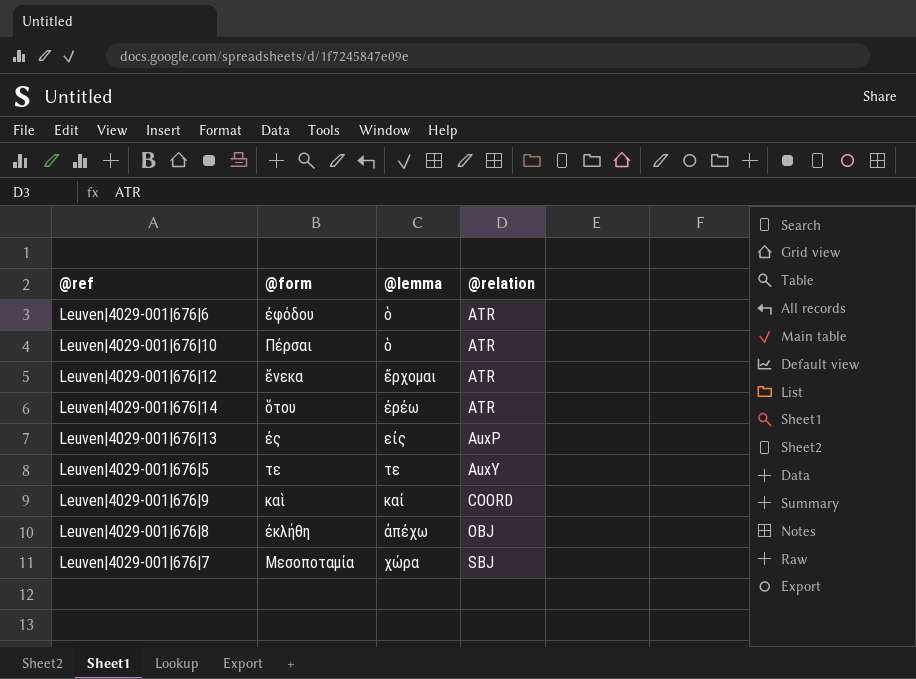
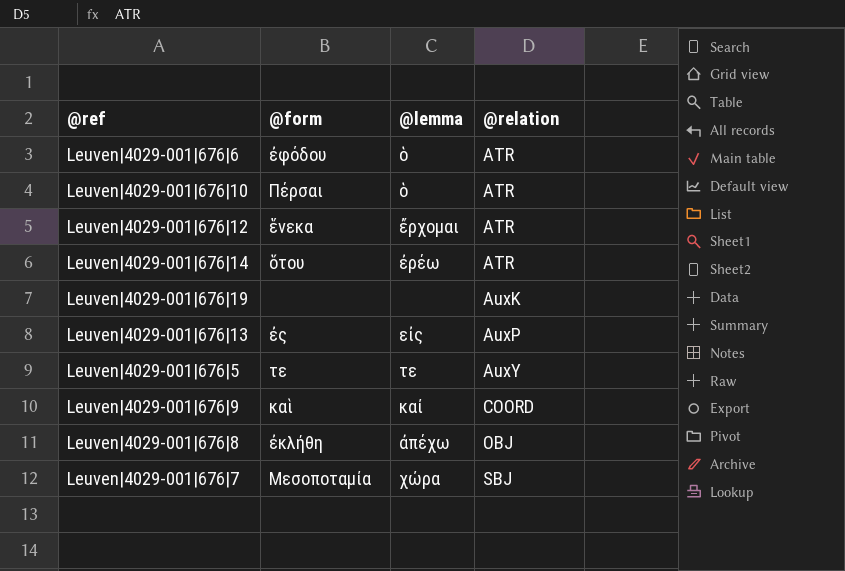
row Leuven|4029-001|676|19: none -> none | none | AuxK

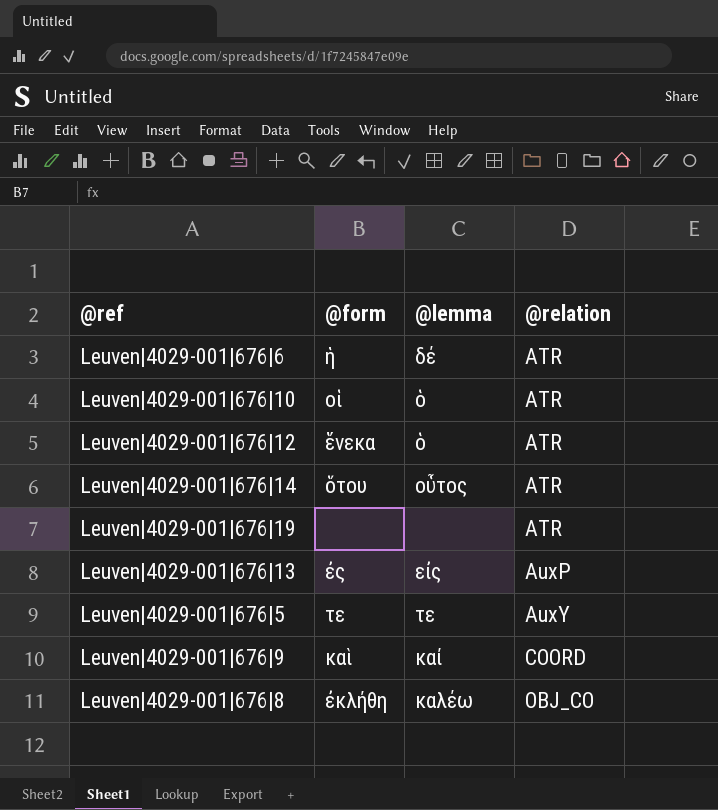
row Leuven|4029-001|676|7: Μεσοποταμία | χώρα | SBJ -> none
Leuven|4029-001|676|6 | @form: ἐφόδου -> ἡ
Leuven|4029-001|676|6 | @lemma: ὁ -> δέ
Leuven|4029-001|676|10 | @form: Πέρσαι -> οἱ
Leuven|4029-001|676|12 | @lemma: ἔρχομαι -> ὁ
Leuven|4029-001|676|14 | @lemma: ἐρέω -> οὗτος
Leuven|4029-001|676|19 | @relation: AuxK -> ATR
Leuven|4029-001|676|8 | @lemma: ἀπέχω -> καλέω
Leuven|4029-001|676|8 | @relation: OBJ -> OBJ_CO

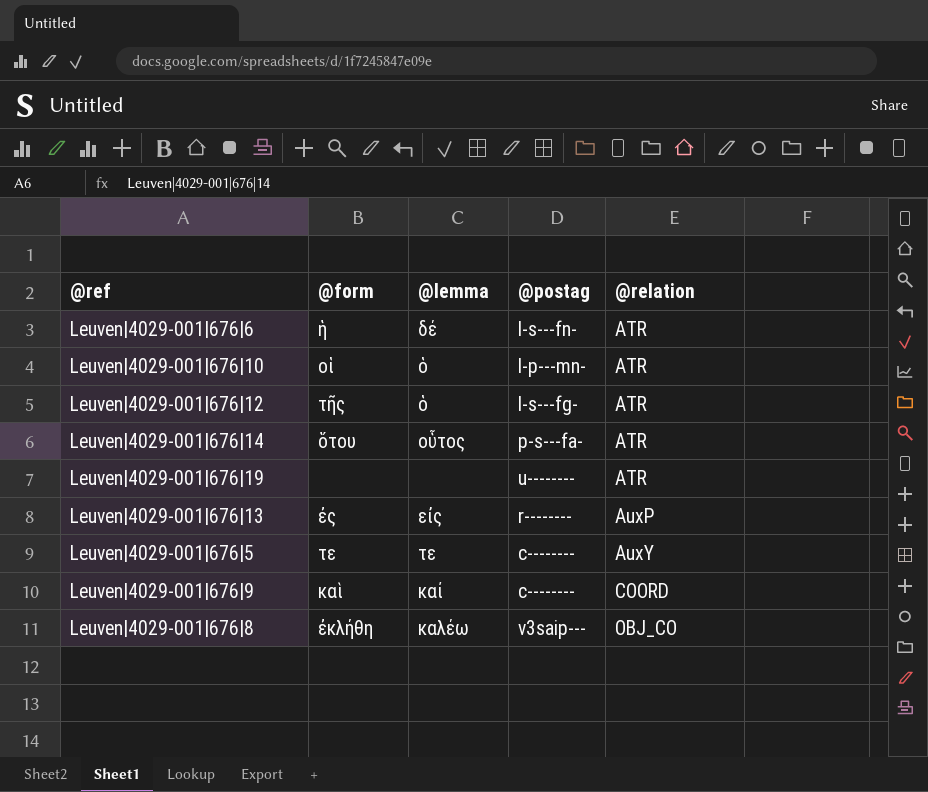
column @postag | position: none -> 4
Leuven|4029-001|676|12 | @form: ἕνεκα -> τῆς

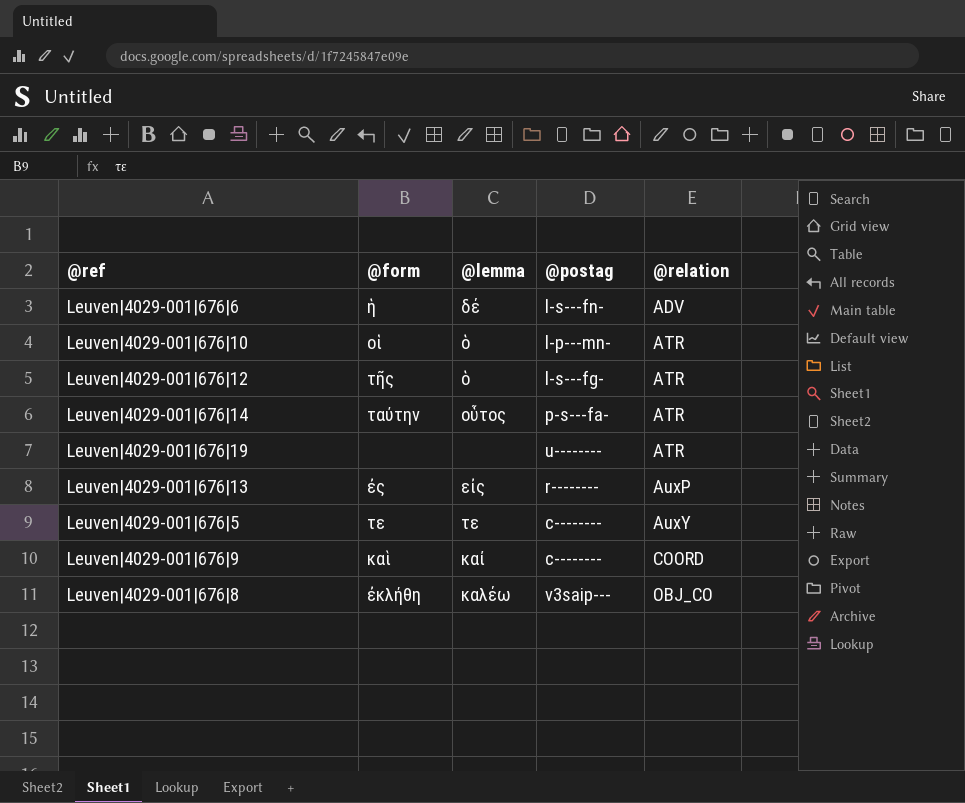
Leuven|4029-001|676|6 | @relation: ATR -> ADV
Leuven|4029-001|676|14 | @form: ὅτου -> ταύτην

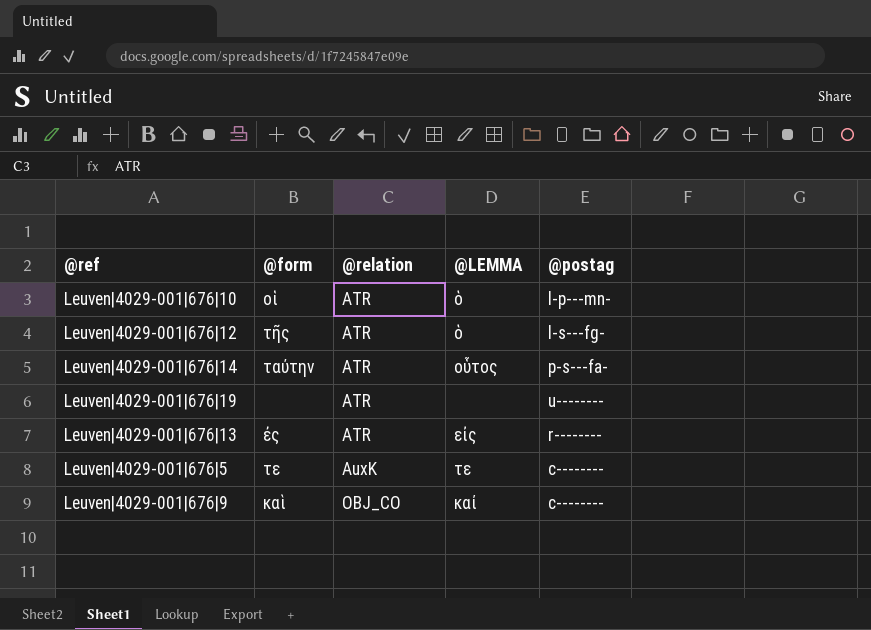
column @relation | position: 5 -> 3
column name: @lemma -> @LEMMA
row Leuven|4029-001|676|6: ἡ | δέ | l-s---fn- | ADV -> none
row Leuven|4029-001|676|8: ἐκλήθη | καλέω | v3saip--- | OBJ_CO -> none
Leuven|4029-001|676|13 | @relation: AuxP -> ATR
Leuven|4029-001|676|5 | @relation: AuxY -> AuxK
Leuven|4029-001|676|9 | @relation: COORD -> OBJ_CO

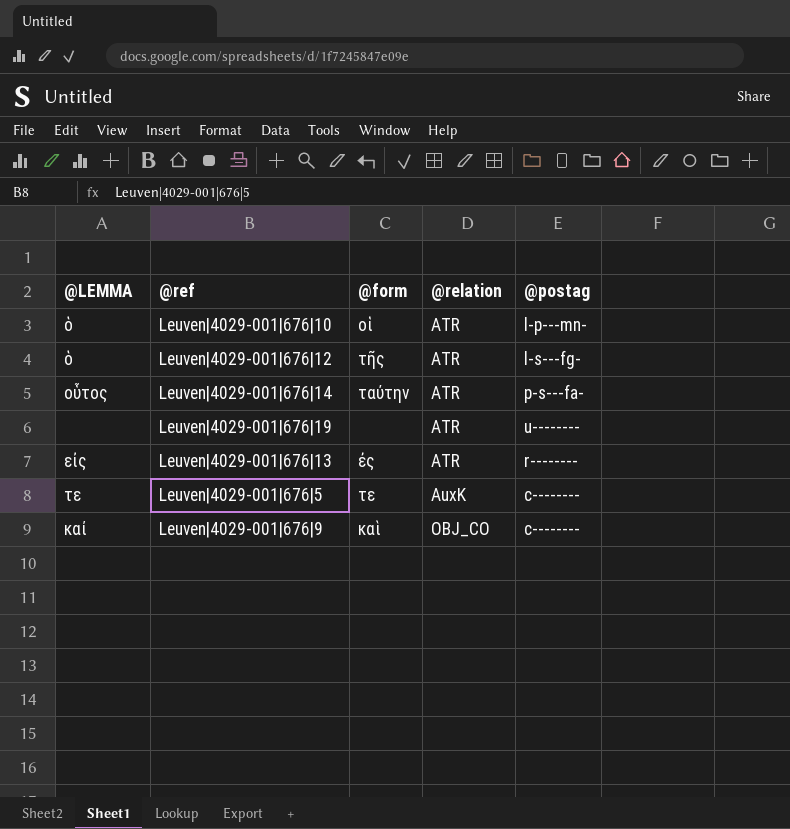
column @LEMMA | position: 4 -> 1

